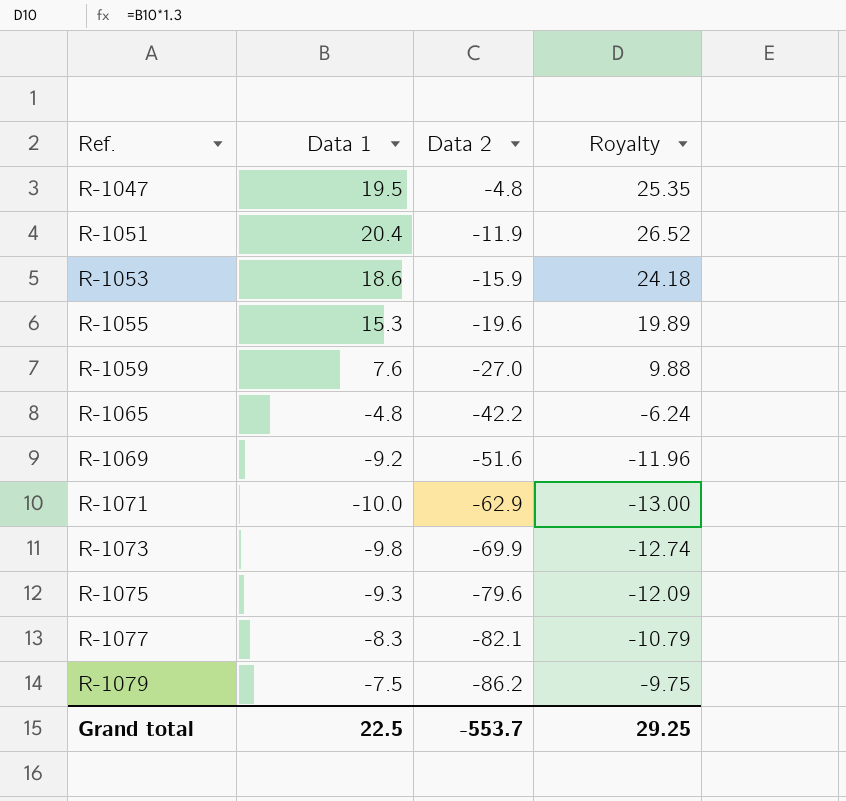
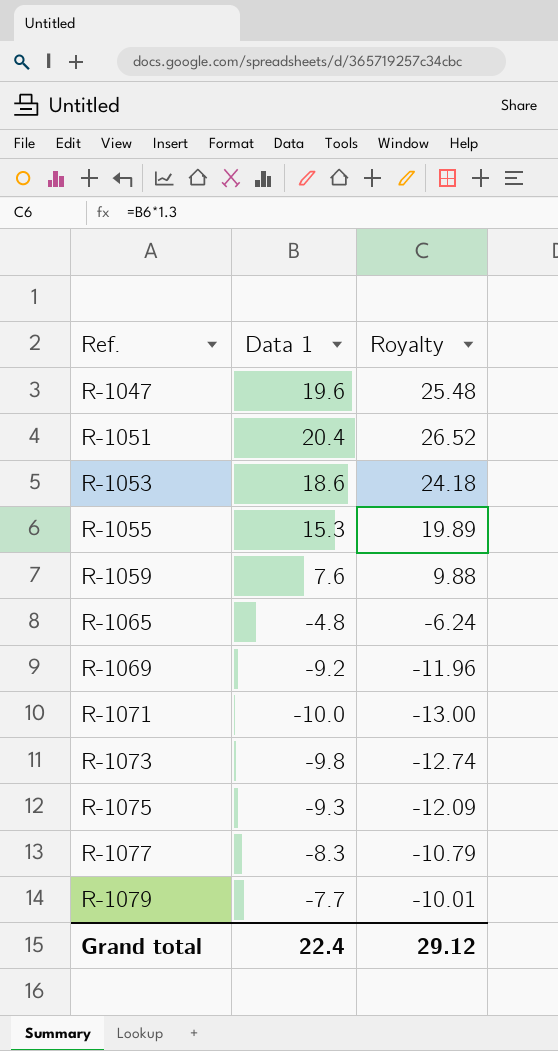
column Data 2 | position: 3 -> none
R-1047 | Data 1: 19.5 -> 19.6
R-1047 | Royalty: 25.35 -> 25.48
R-1079 | Data 1: -7.5 -> -7.7
R-1079 | Royalty: -9.75 -> -10.01
Grand total | Data 1: 22.5 -> 22.4
Grand total | Royalty: 29.25 -> 29.12

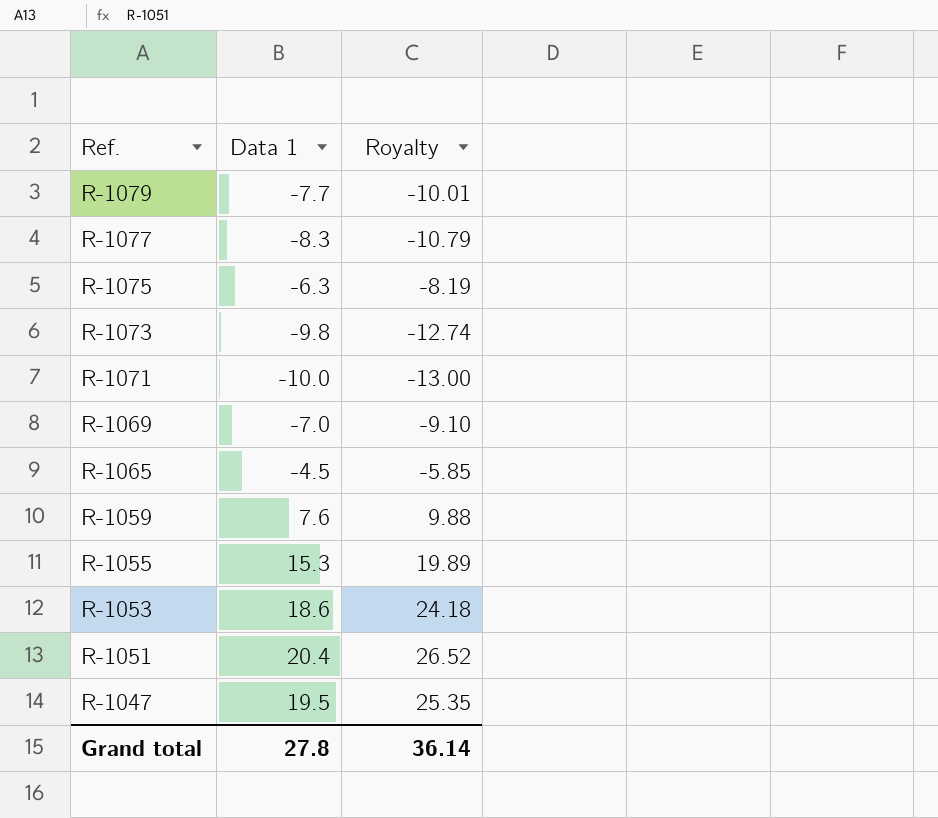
row order: Ref. ascending -> Ref. descending
R-1075 | Data 1: -9.3 -> -6.3
R-1075 | Royalty: -12.09 -> -8.19
R-1069 | Data 1: -9.2 -> -7.0
R-1069 | Royalty: -11.96 -> -9.10
R-1065 | Data 1: -4.8 -> -4.5
R-1065 | Royalty: -6.24 -> -5.85
R-1047 | Data 1: 19.6 -> 19.5
R-1047 | Royalty: 25.48 -> 25.35
Grand total | Data 1: 22.4 -> 27.8
Grand total | Royalty: 29.12 -> 36.14

